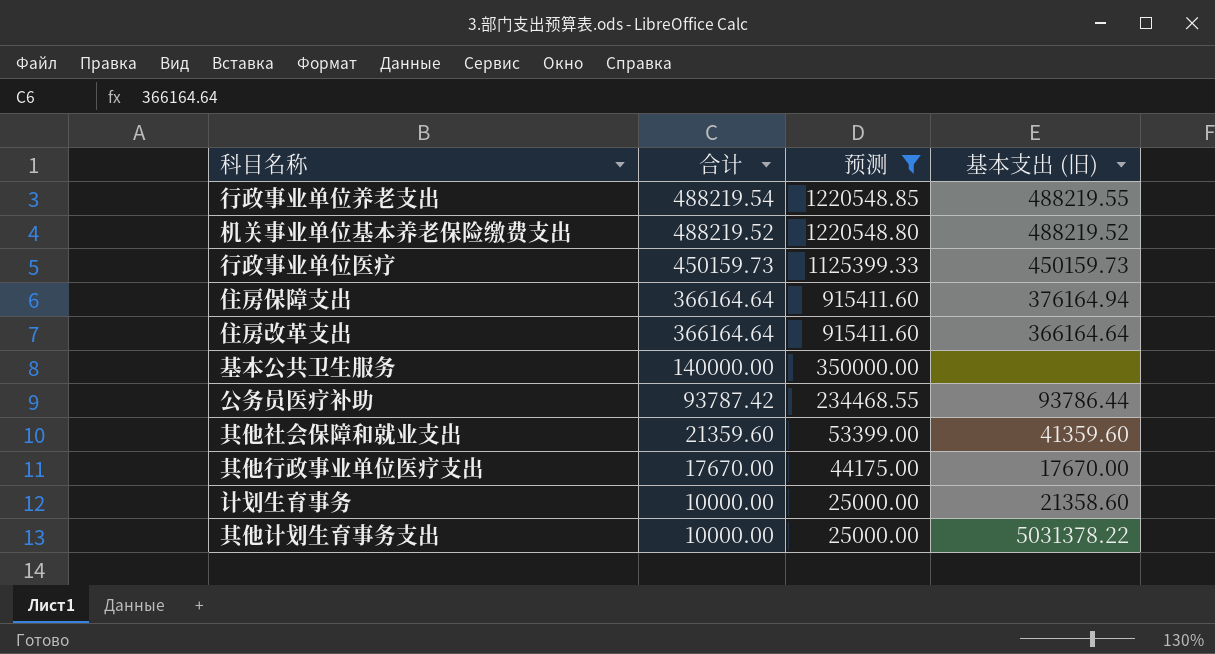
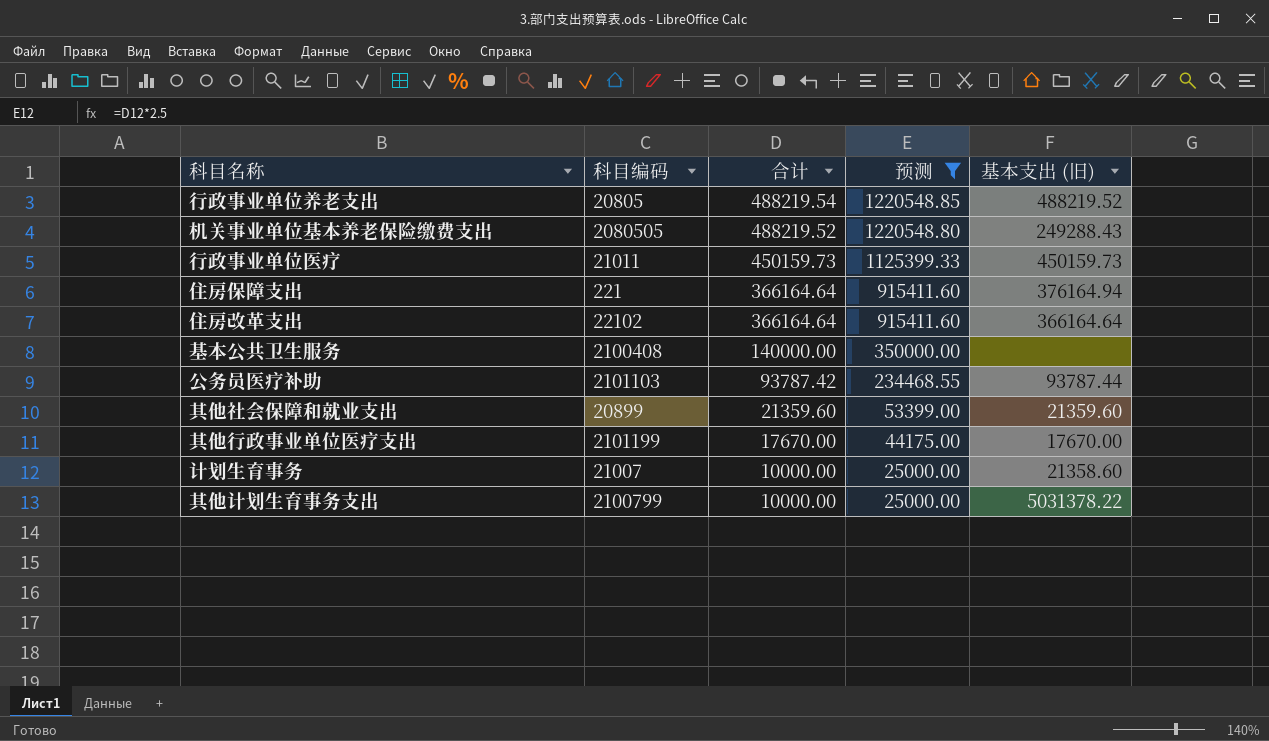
column 科目编码 | position: none -> 2
行政事业单位养老支出 | 基本支出 (旧): 488219.55 -> 488219.52
机关事业单位基本养老保险缴费支出 | 基本支出 (旧): 488219.52 -> 249288.43
公务员医疗补助 | 基本支出 (旧): 93786.44 -> 93787.44
其他社会保障和就业支出 | 基本支出 (旧): 41359.60 -> 21359.60

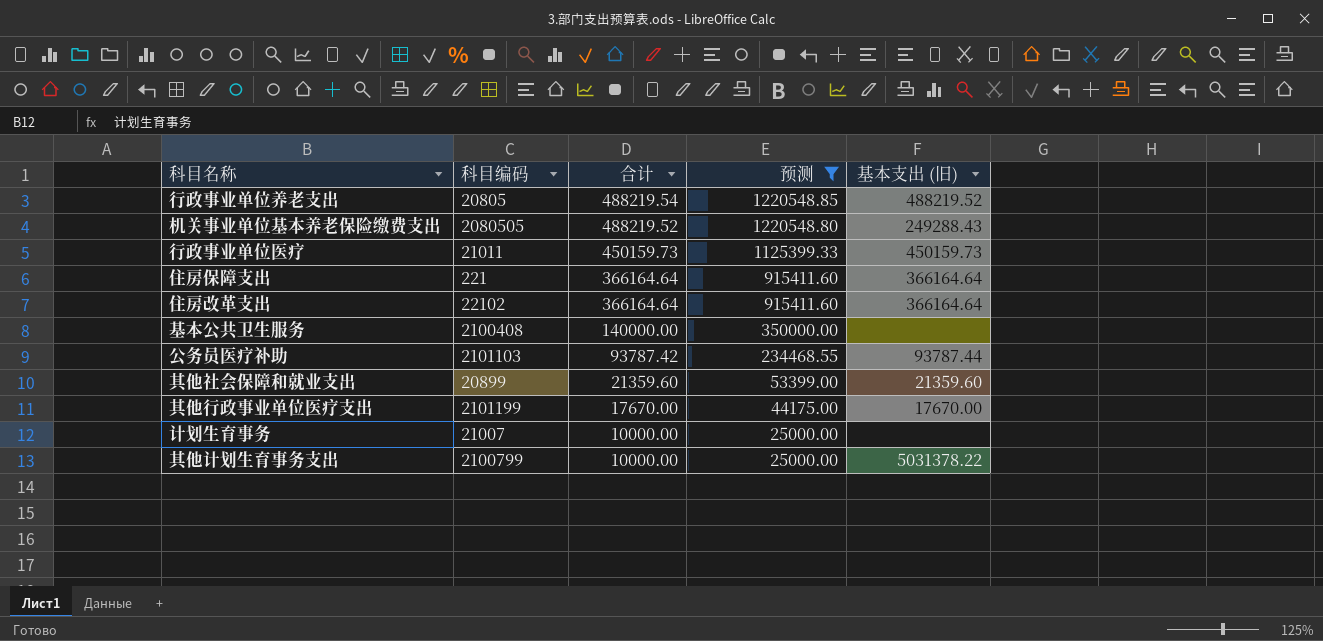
住房保障支出 | 基本支出 (旧): 376164.94 -> 366164.64
计划生育事务 | 基本支出 (旧): 21358.60 -> none

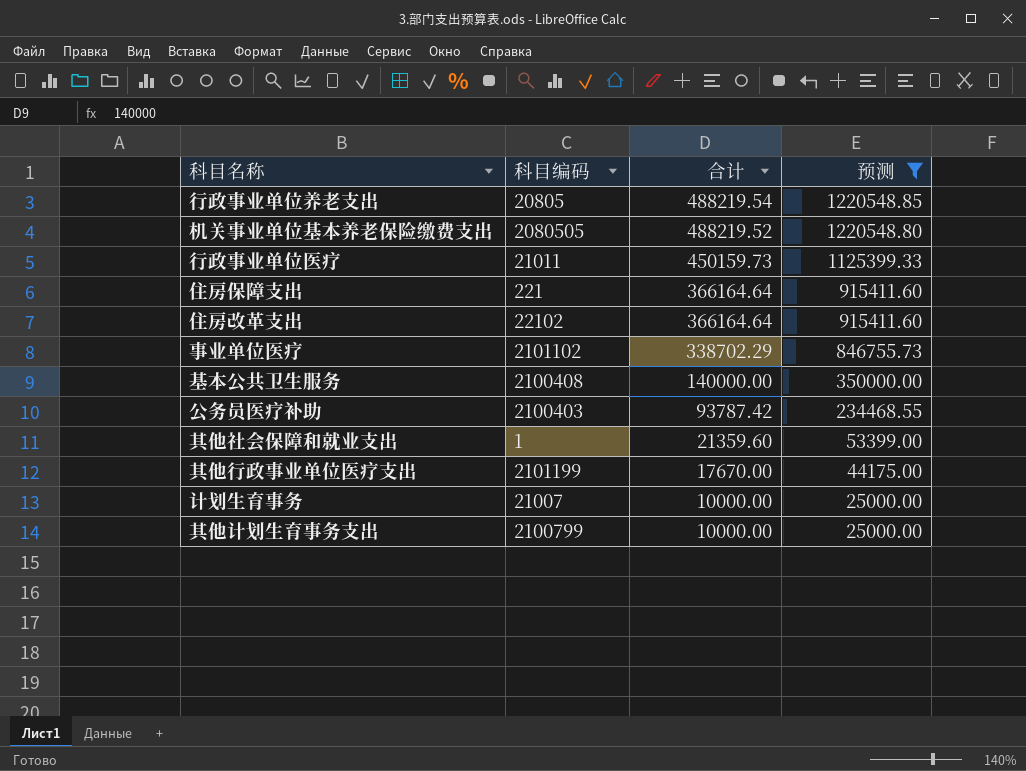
column 基本支出 (旧) | position: 5 -> none
row 事业单位医疗: none -> 2101102 | 338702.29 | 846755.73
公务员医疗补助 | 科目编码: 2101103 -> 2100403
其他社会保障和就业支出 | 科目编码: 20899 -> 1

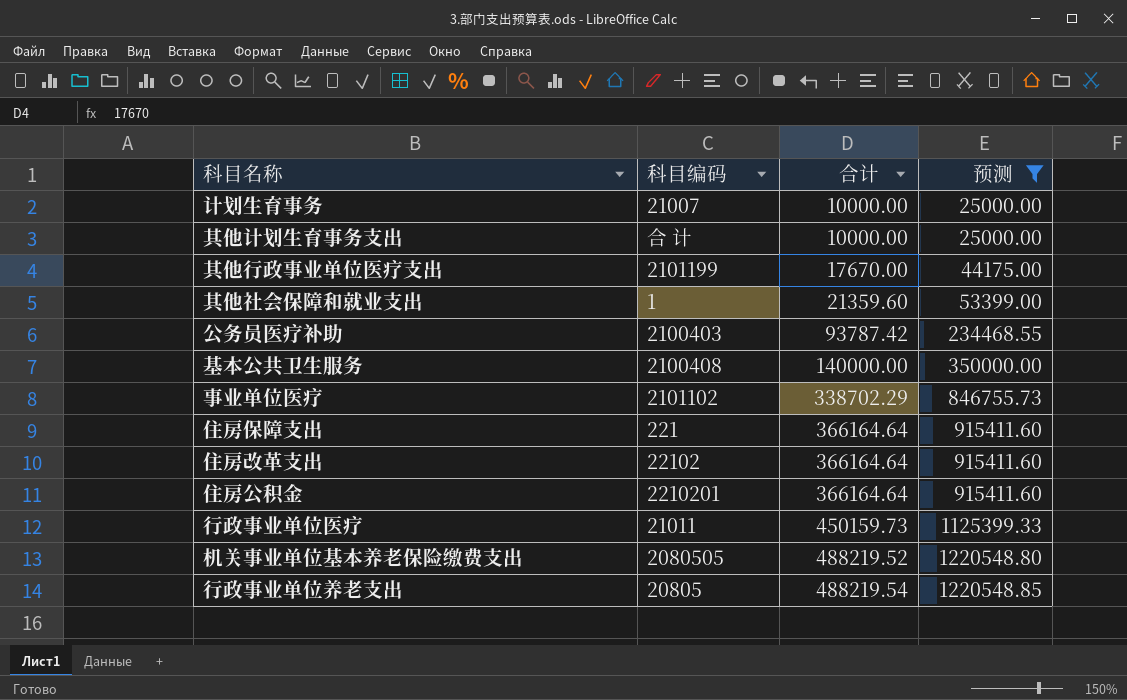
row order: 合计 descending -> 合计 ascending
其他计划生育事务支出 | 科目编码: 2100799 -> 合 计
row 住房公积金: none -> 2210201 | 366164.64 | 915411.60

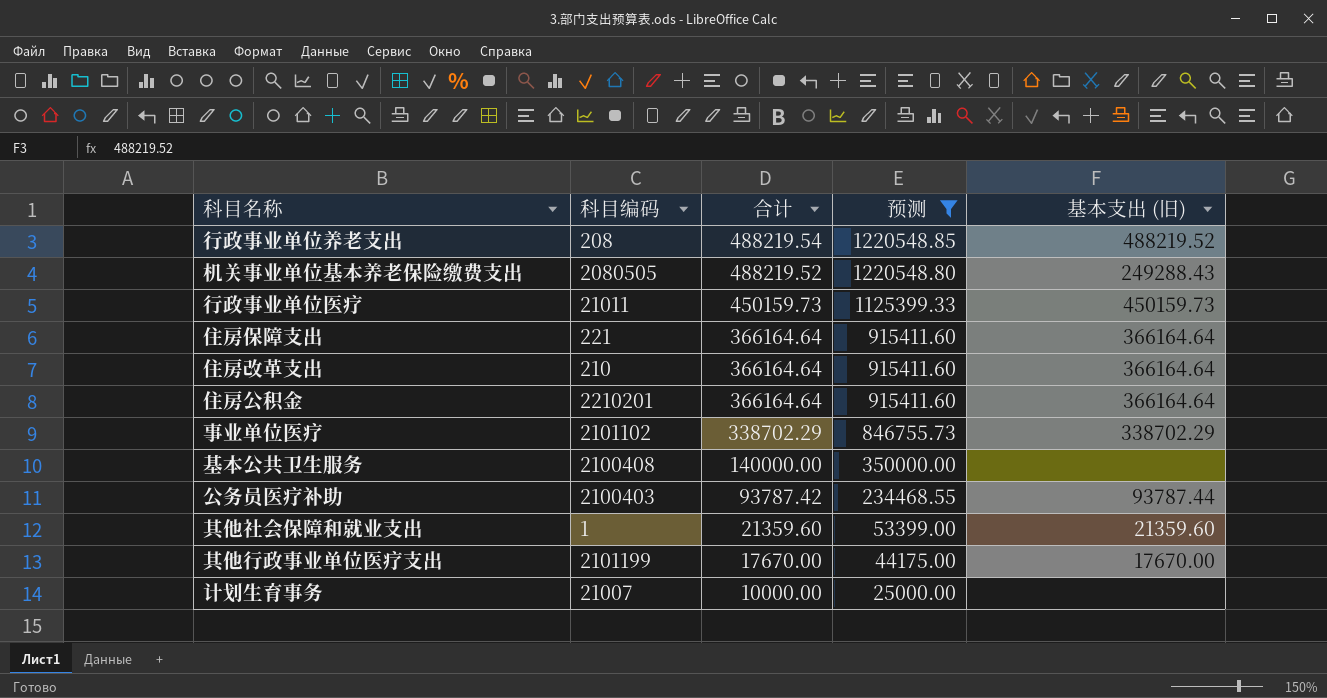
row order: 合计 ascending -> 合计 descending
column 基本支出 (旧) | position: none -> 5
row 其他计划生育事务支出: 合 计 | 10000.00 | 25000.00 -> none
行政事业单位养老支出 | 科目编码: 20805 -> 208
住房改革支出 | 科目编码: 22102 -> 210

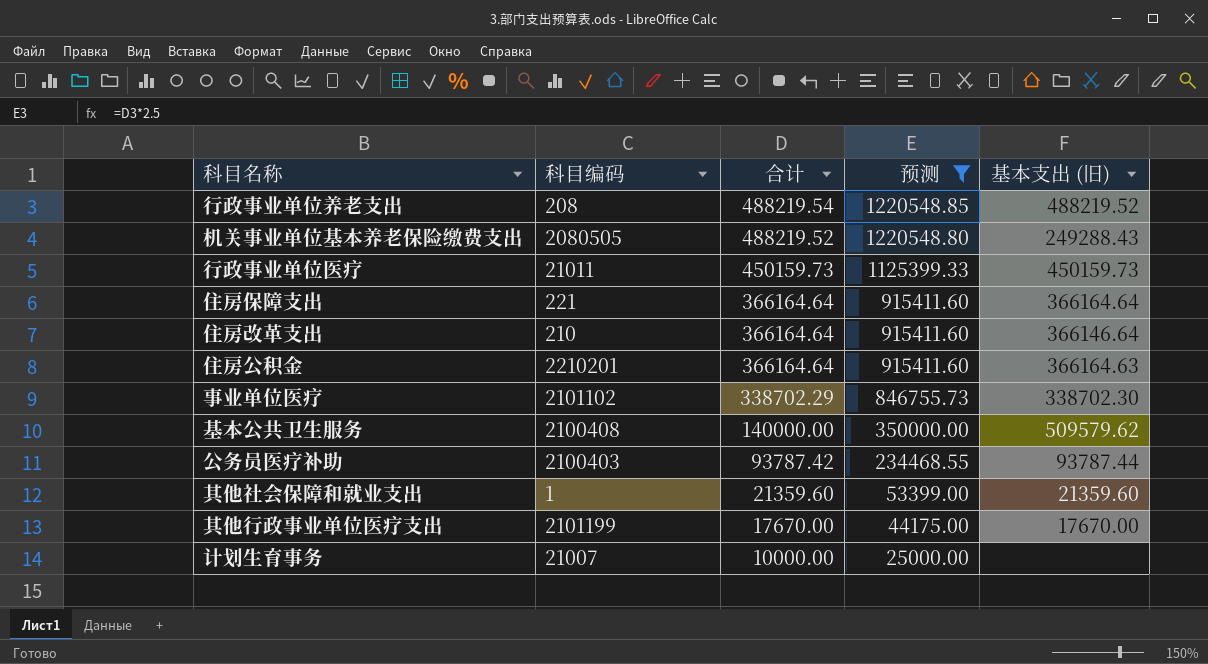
住房改革支出 | 基本支出 (旧): 366164.64 -> 366146.64
住房公积金 | 基本支出 (旧): 366164.64 -> 366164.63
事业单位医疗 | 基本支出 (旧): 338702.29 -> 338702.30
基本公共卫生服务 | 基本支出 (旧): none -> 509579.62

